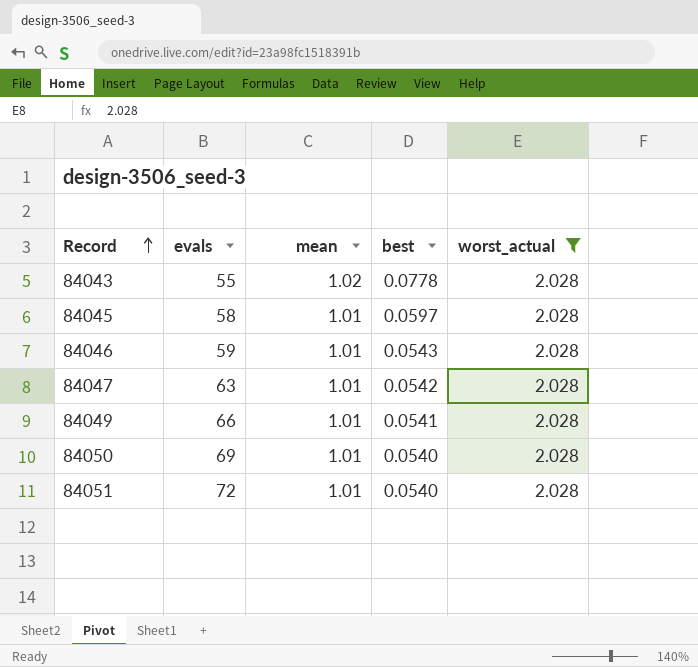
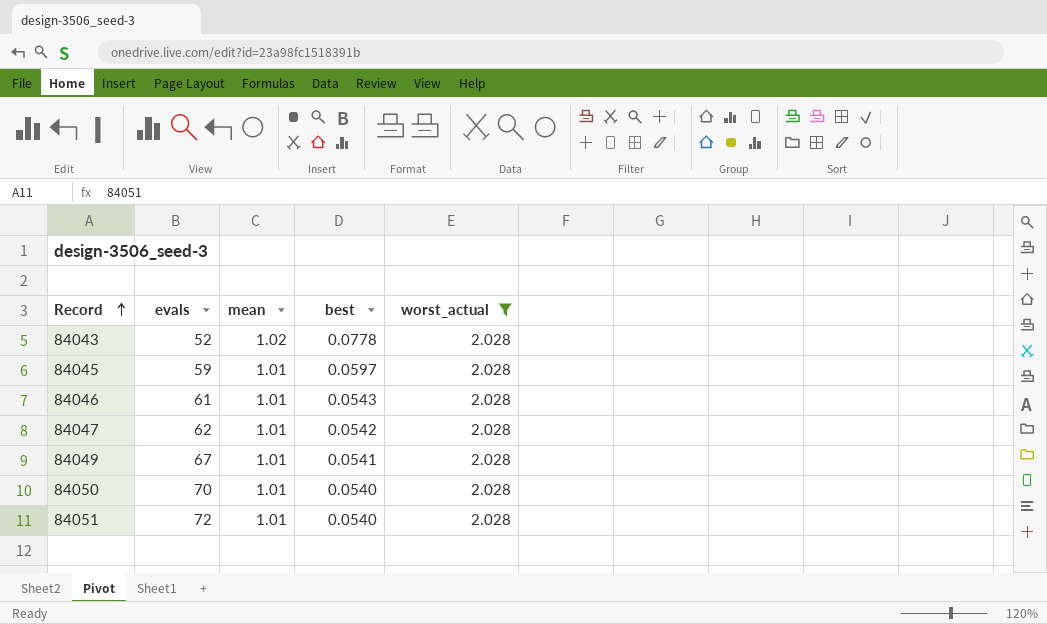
84043 | evals: 55 -> 52
84045 | evals: 58 -> 59
84046 | evals: 59 -> 61
84047 | evals: 63 -> 62
84049 | evals: 66 -> 67
84050 | evals: 69 -> 70

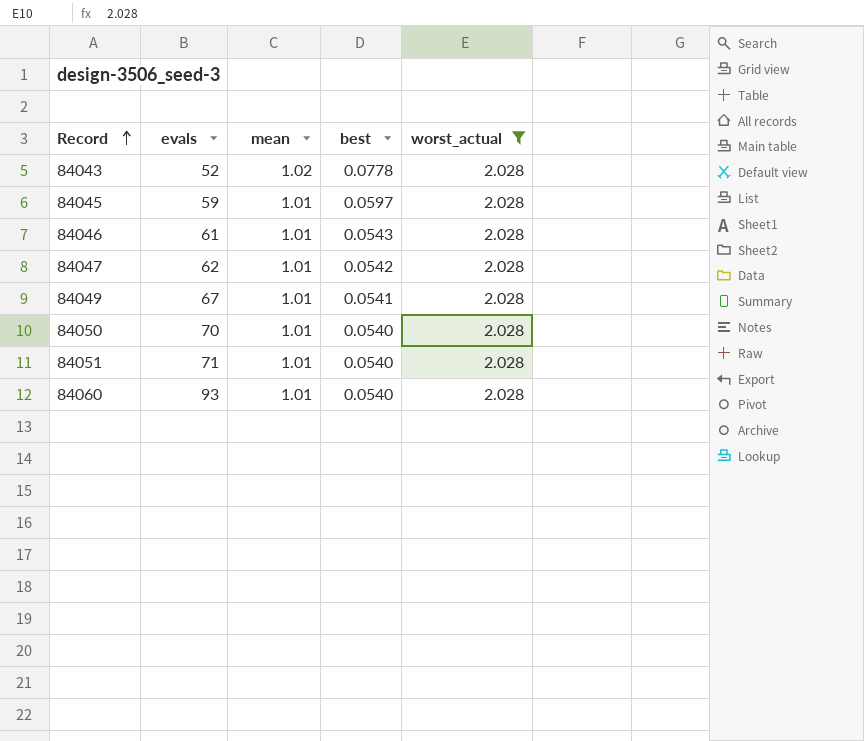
84051 | evals: 72 -> 71
row 84060: none -> 93 | 1.01 | 0.0540 | 2.028

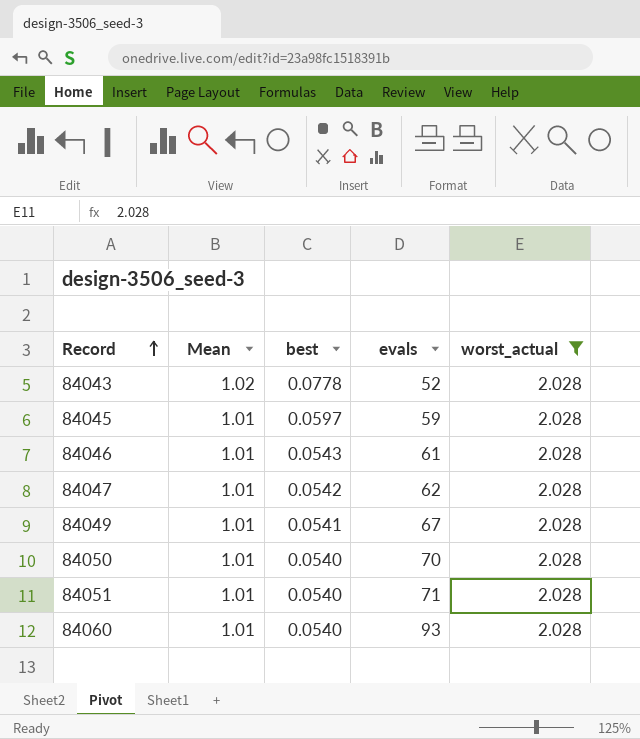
column name: mean -> Mean
column evals | position: 2 -> 4

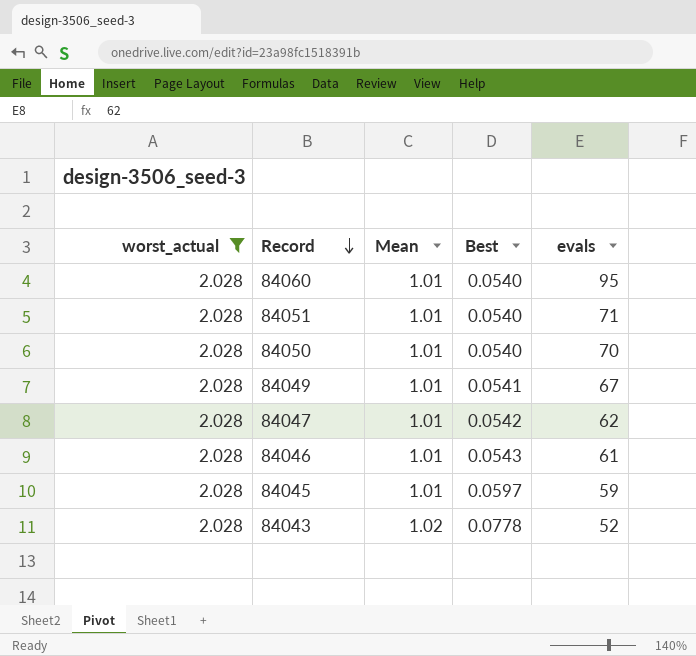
row order: Record ascending -> Record descending
column worst_actual | position: 5 -> 1
column name: best -> Best
84060 | evals: 93 -> 95

